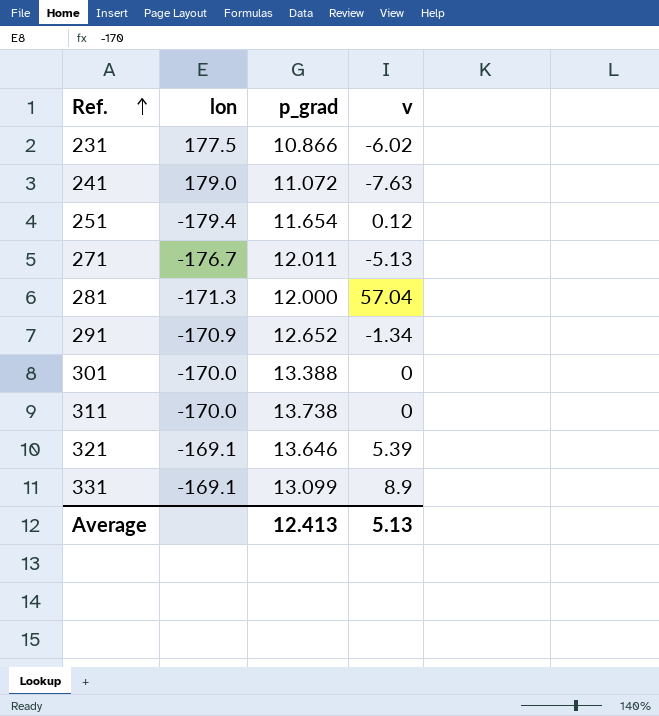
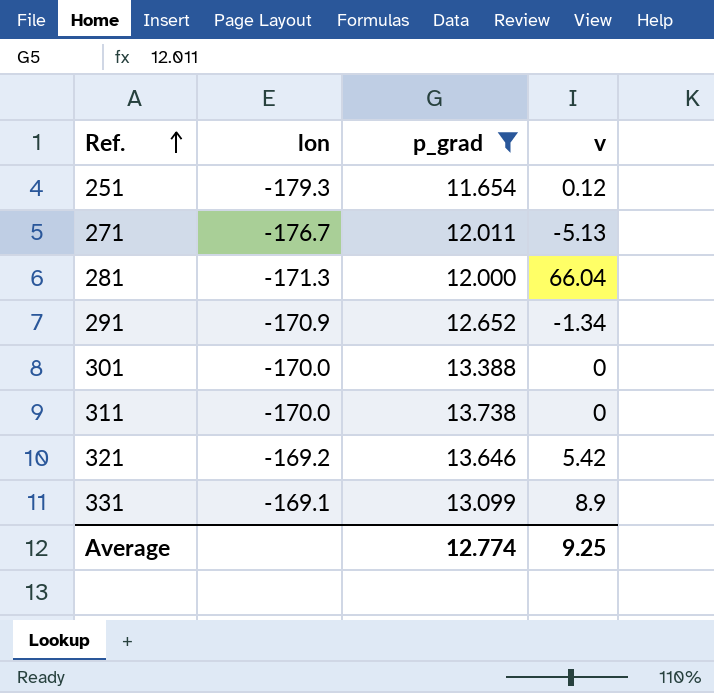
filter: none -> p_grad >= 11.654
251 | lon: -179.4 -> -179.3
281 | v: 57.04 -> 66.04
321 | lon: -169.1 -> -169.2
321 | v: 5.39 -> 5.42
Average | p_grad: 12.413 -> 12.774
Average | v: 5.13 -> 9.25

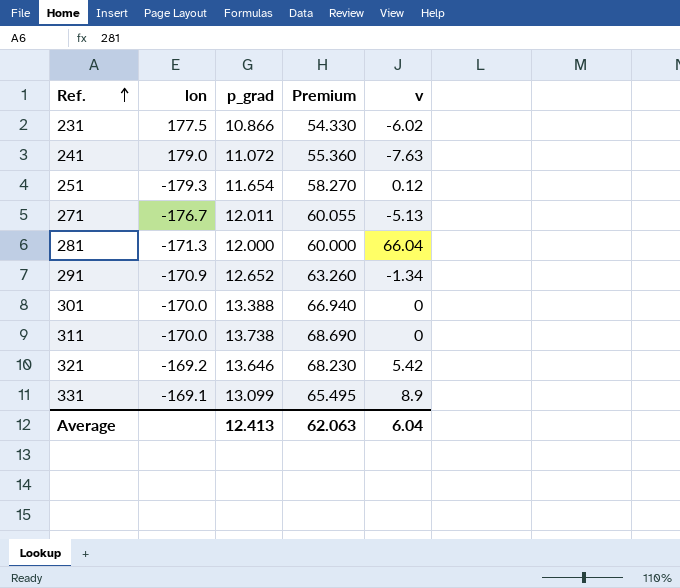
filter: p_grad >= 11.654 -> none
column Premium | formula: none -> [p_grad] * 5
Average | p_grad: 12.774 -> 12.413
Average | v: 9.25 -> 6.04

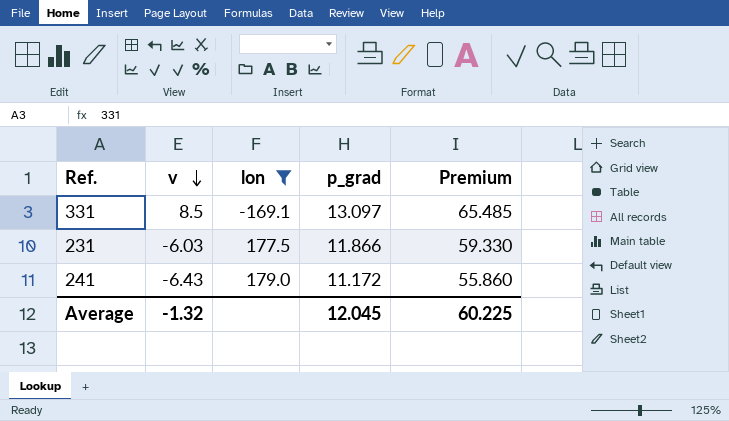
filter: none -> lon >= -169.1
row order: Ref. ascending -> v descending
column v | position: 5 -> 2
331 | v: 8.9 -> 8.5
331 | p_grad: 13.099 -> 13.097
331 | Premium: 65.495 -> 65.485
231 | v: -6.02 -> -6.03
231 | p_grad: 10.866 -> 11.866
231 | Premium: 54.330 -> 59.330
241 | v: -7.63 -> -6.43
241 | p_grad: 11.072 -> 11.172
241 | Premium: 55.360 -> 55.860
Average | v: 6.04 -> -1.32
Average | p_grad: 12.413 -> 12.045
Average | Premium: 62.063 -> 60.225

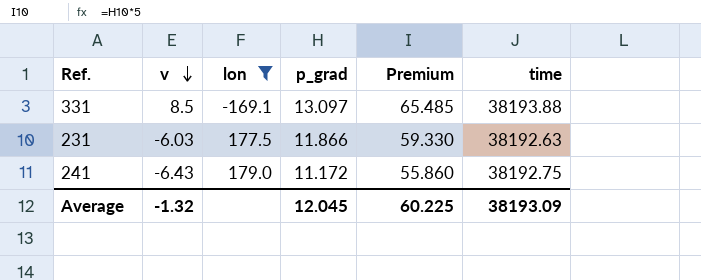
column time | position: none -> 6

